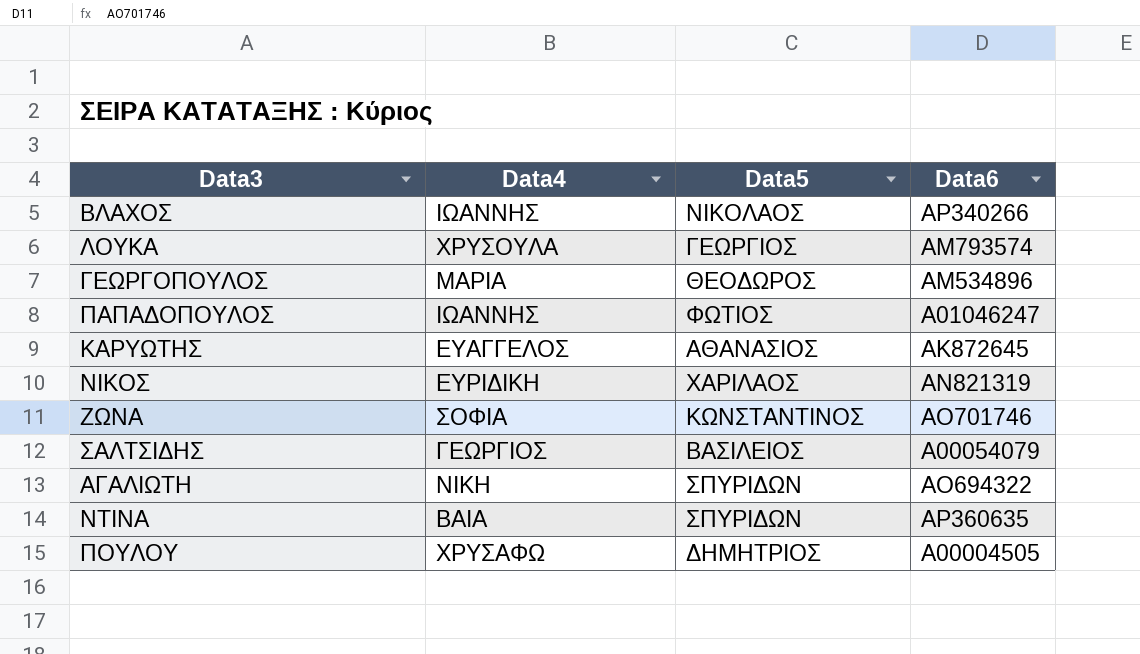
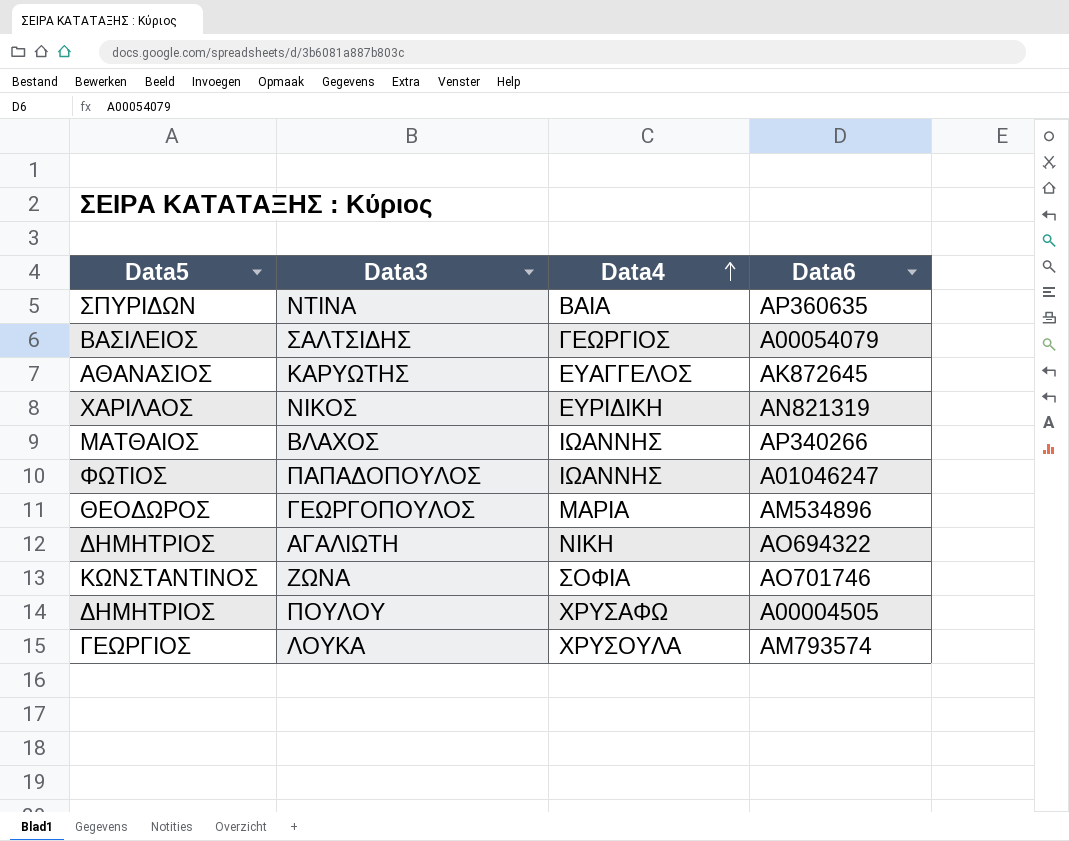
row order: none -> Data4 ascending
column Data5 | position: 3 -> 1
ΒΛΑΧΟΣ | Data5: ΝΙΚΟΛΑΟΣ -> ΜΑΤΘΑΙΟΣ
ΑΓΑΛΙΩΤΗ | Data5: ΣΠΥΡΙΔΩΝ -> ΔΗΜΗΤΡΙΟΣ

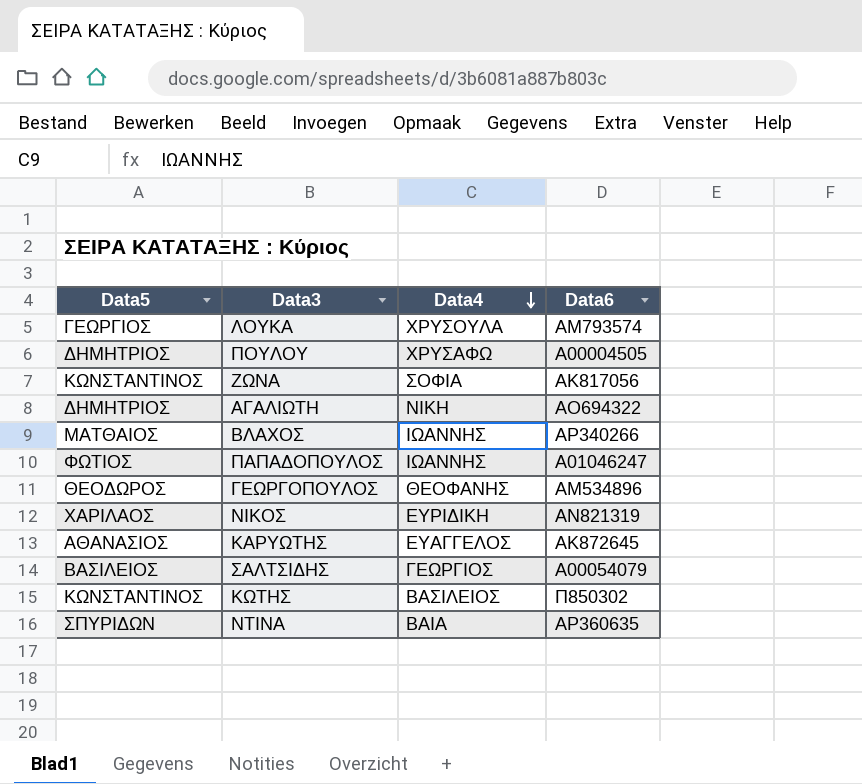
row order: Data4 ascending -> Data4 descending
ΖΩΝΑ | Data6: ΑΟ701746 -> ΑΚ817056
ΓΕΩΡΓΟΠΟΥΛΟΣ | Data4: ΜΑΡΙΑ -> ΘΕΟΦΑΝΗΣ
row ΚΩΤΗΣ: none -> ΚΩΝΣΤΑΝΤΙΝΟΣ | ΒΑΣΙΛΕΙΟΣ | Π850302

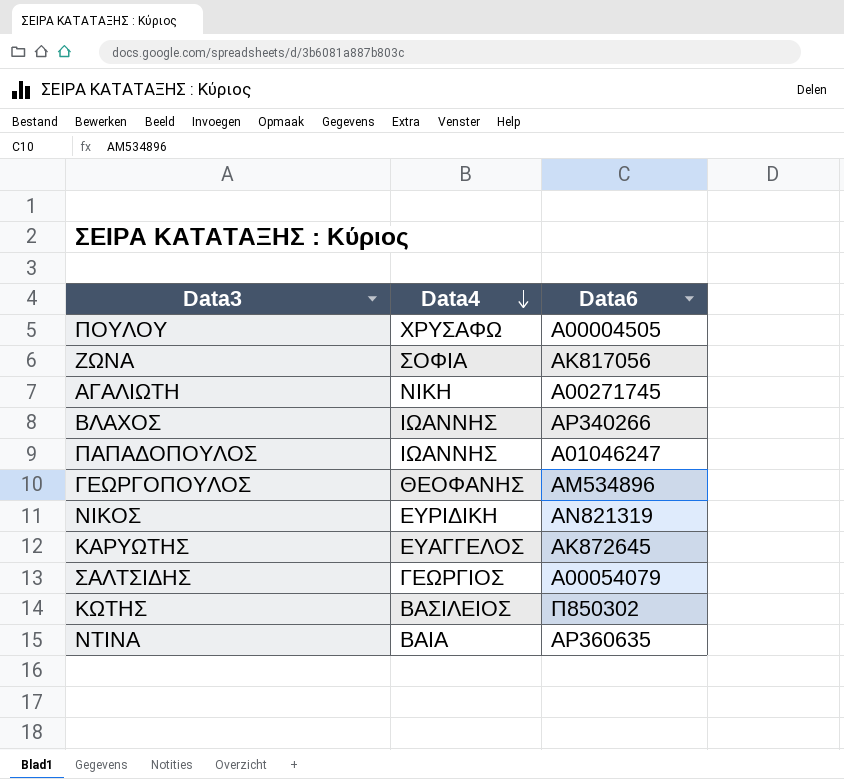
column Data5 | position: 1 -> none
row ΛΟΥΚΑ: ΓΕΩΡΓΙΟΣ | ΧΡΥΣΟΥΛΑ | ΑΜ793574 -> none
ΑΓΑΛΙΩΤΗ | Data6: ΑΟ694322 -> Α00271745

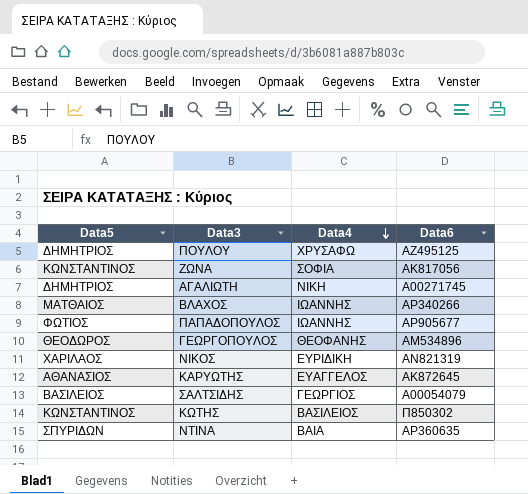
column Data5 | position: none -> 1
ΠΟΥΛΟΥ | Data6: Α00004505 -> ΑΖ495125
ΠΑΠΑΔΟΠΟΥΛΟΣ | Data6: Α01046247 -> ΑΡ905677

